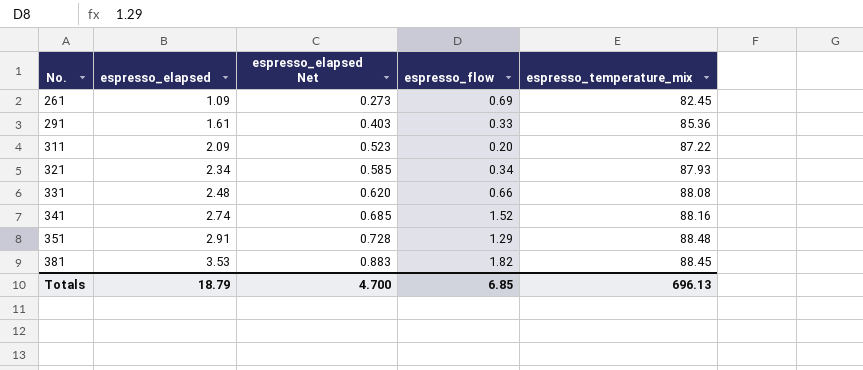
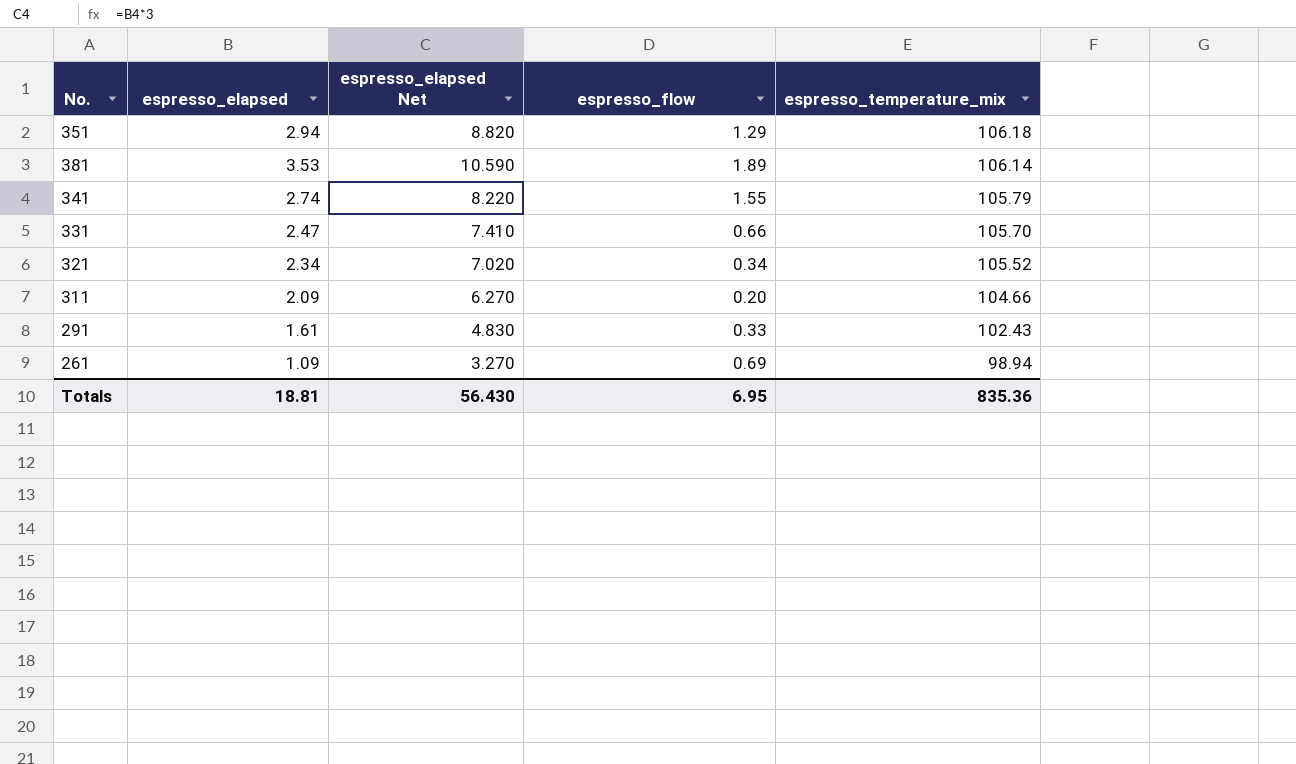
row order: No. ascending -> espresso_temperature_mix descending
column espresso_elapsed Net | formula: [espresso_elapsed] * 0.25 -> [espresso_elapsed] * 3
351 | espresso_elapsed: 2.91 -> 2.94
351 | espresso_temperature_mix: 88.48 -> 106.18
381 | espresso_flow: 1.82 -> 1.89
381 | espresso_temperature_mix: 88.45 -> 106.14
341 | espresso_flow: 1.52 -> 1.55
341 | espresso_temperature_mix: 88.16 -> 105.79
331 | espresso_elapsed: 2.48 -> 2.47
331 | espresso_temperature_mix: 88.08 -> 105.70
321 | espresso_temperature_mix: 87.93 -> 105.52
311 | espresso_temperature_mix: 87.22 -> 104.66
291 | espresso_temperature_mix: 85.36 -> 102.43
261 | espresso_temperature_mix: 82.45 -> 98.94
Totals | espresso_elapsed: 18.79 -> 18.81
Totals | espresso_elapsed Net: 4.700 -> 56.430
Totals | espresso_flow: 6.85 -> 6.95
Totals | espresso_temperature_mix: 696.13 -> 835.36

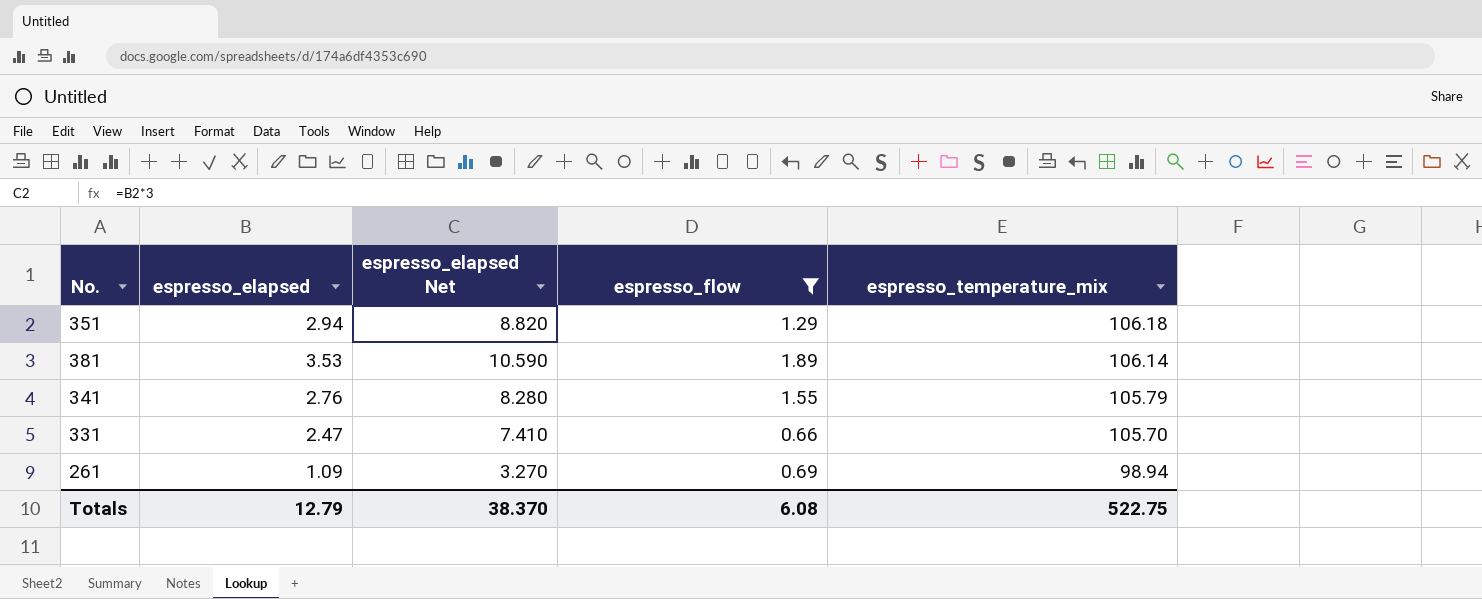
filter: none -> espresso_flow >= 0.66
341 | espresso_elapsed: 2.74 -> 2.76
341 | espresso_elapsed Net: 8.220 -> 8.280
Totals | espresso_elapsed: 18.81 -> 12.79
Totals | espresso_elapsed Net: 56.430 -> 38.370
Totals | espresso_flow: 6.95 -> 6.08
Totals | espresso_temperature_mix: 835.36 -> 522.75

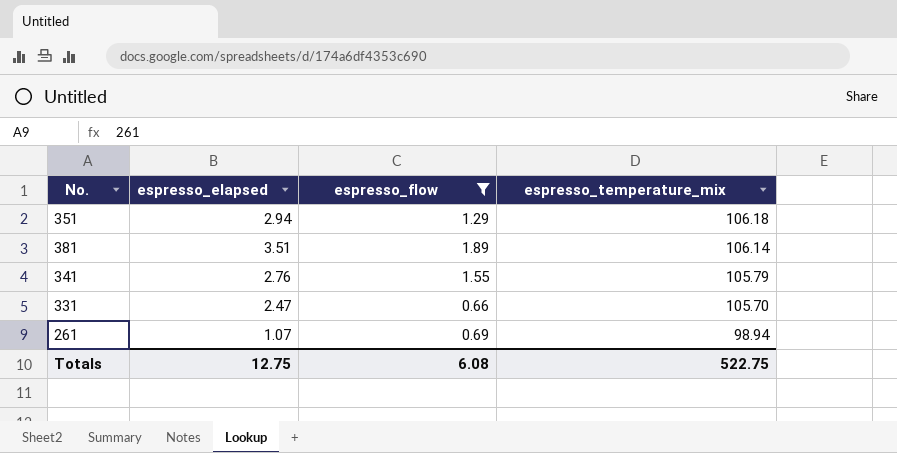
column espresso_elapsed Net | formula: [espresso_elapsed] * 3 -> none
381 | espresso_elapsed: 3.53 -> 3.51
261 | espresso_elapsed: 1.09 -> 1.07
Totals | espresso_elapsed: 12.79 -> 12.75

